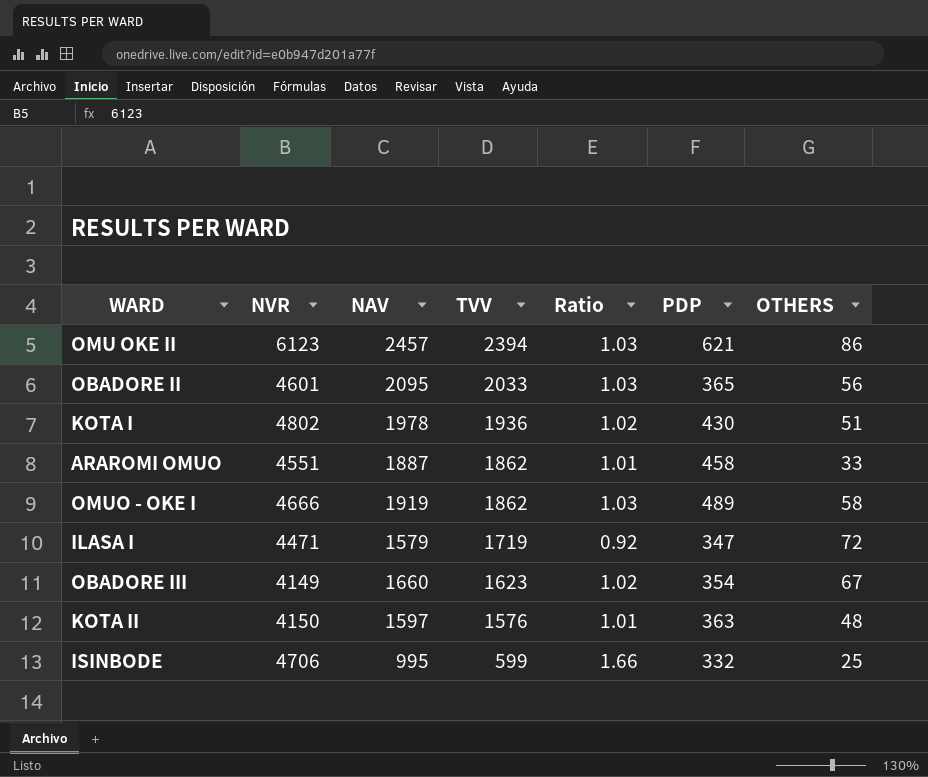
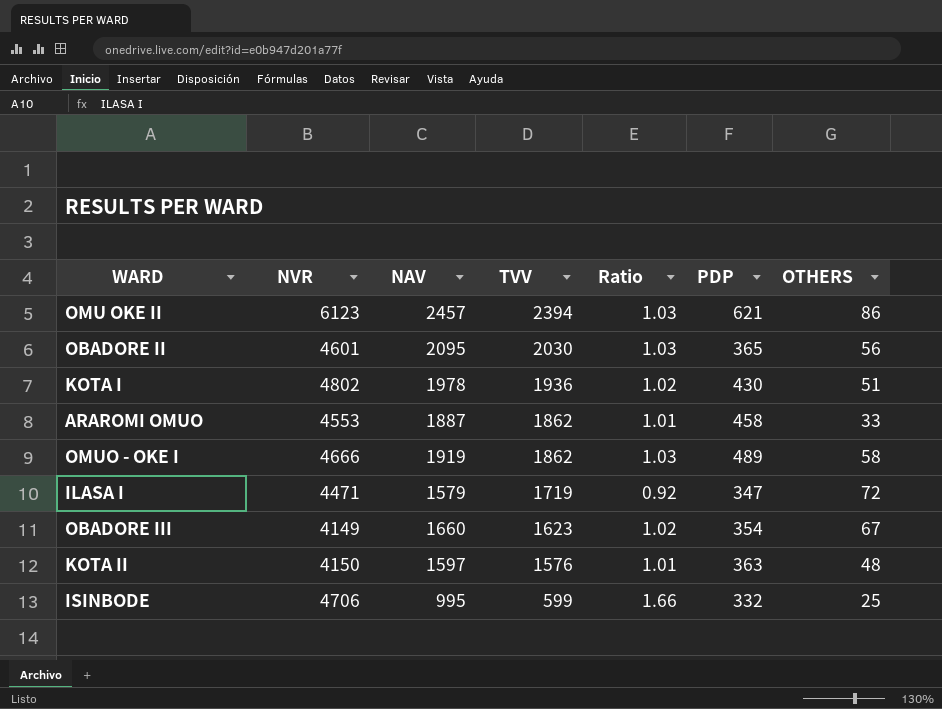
OBADORE II | TVV: 2033 -> 2030
ARAROMI OMUO | NVR: 4551 -> 4553

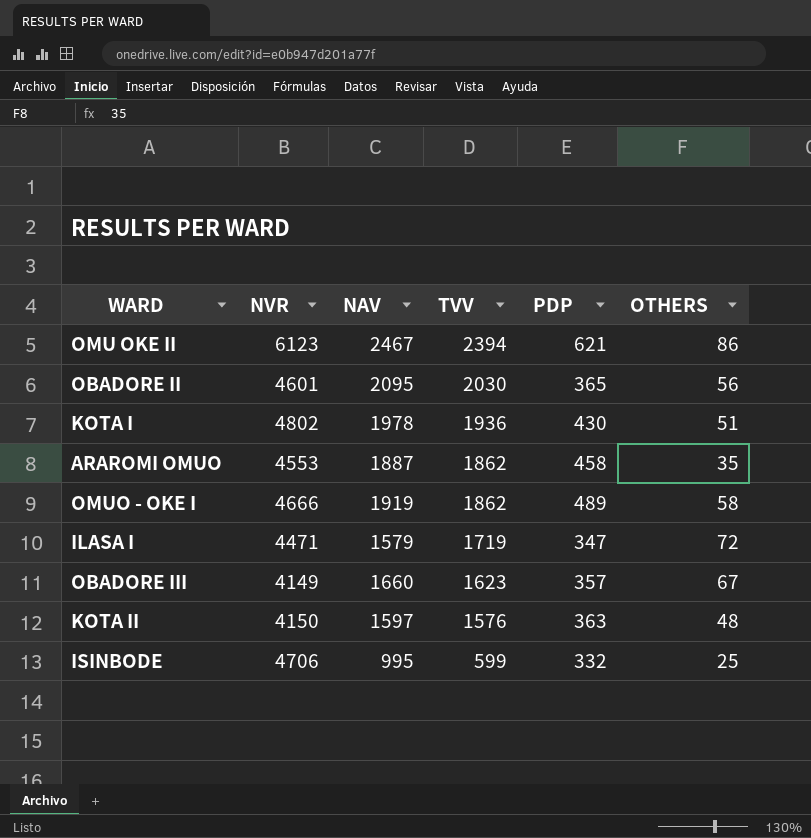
column Ratio | formula: [NAV] / [TVV] -> none
OMU OKE II | NAV: 2457 -> 2467
ARAROMI OMUO | OTHERS: 33 -> 35
OBADORE III | PDP: 354 -> 357

